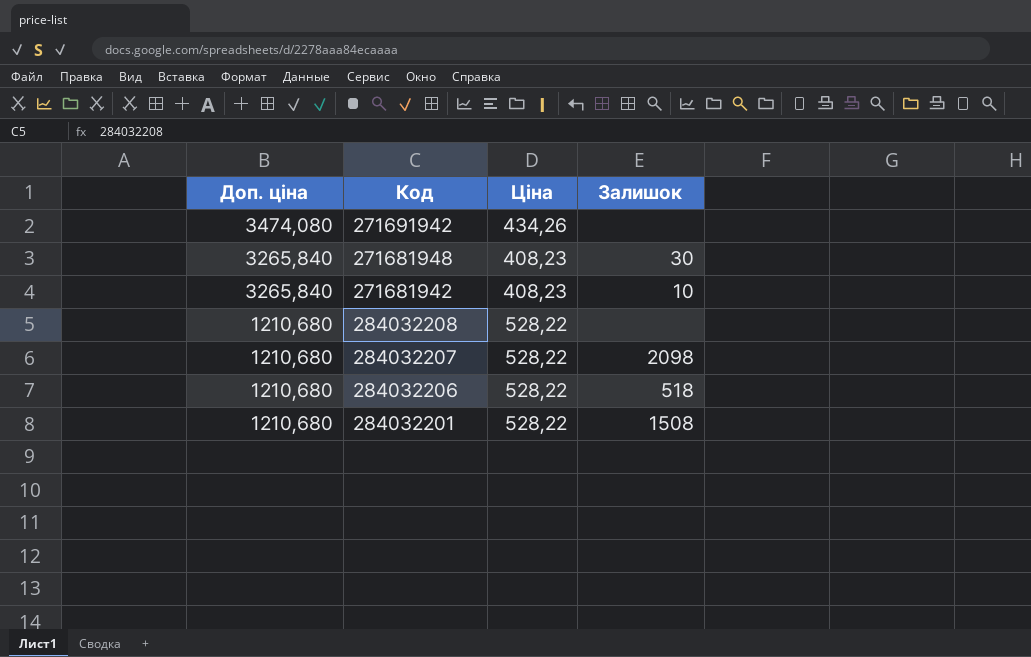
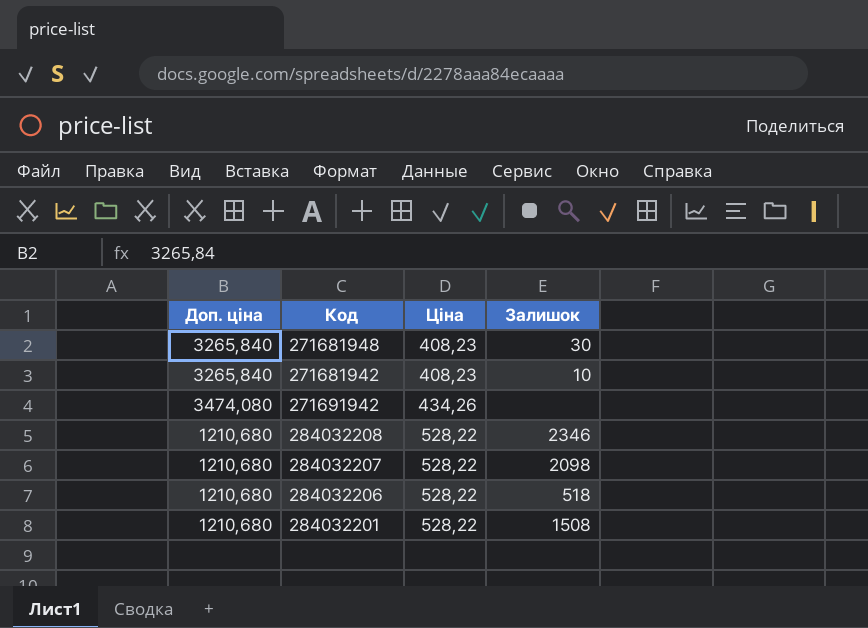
row order: Доп. ціна descending -> Ціна ascending
284032208 | Залишок: none -> 2346

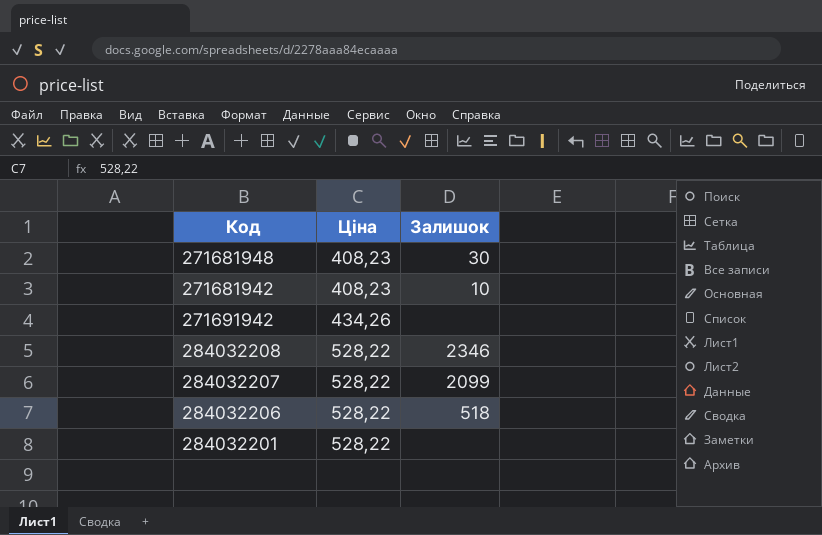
column Доп. ціна | position: 1 -> none
284032207 | Залишок: 2098 -> 2099
284032201 | Залишок: 1508 -> none

